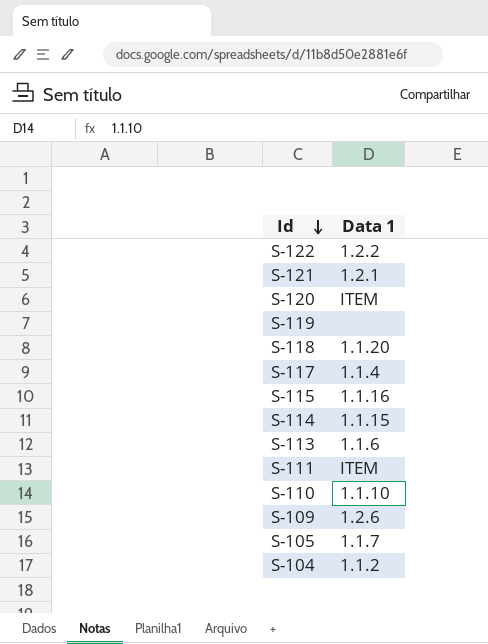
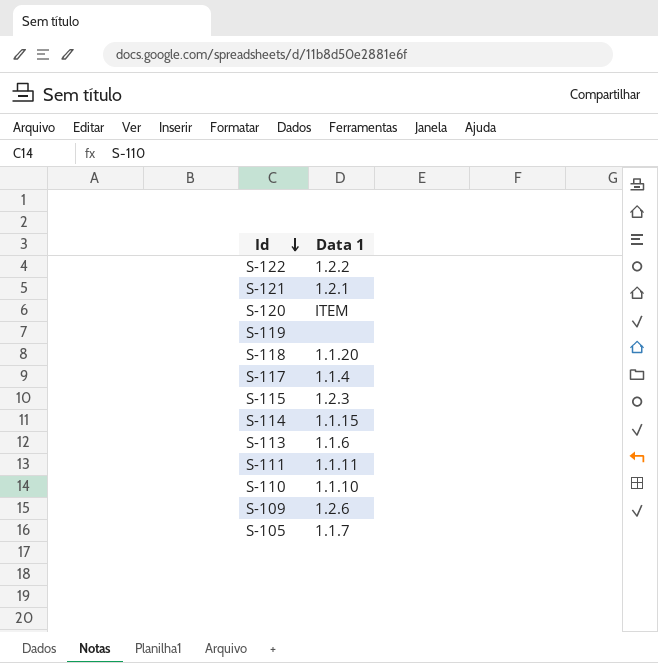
row S-104: 1.1.2 -> none
S-115 | Data 1: 1.1.16 -> 1.2.3
S-111 | Data 1: ITEM -> 1.1.11

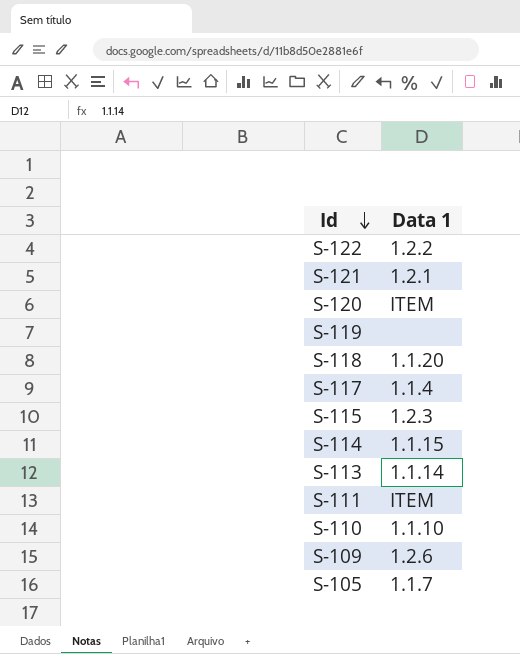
S-113 | Data 1: 1.1.6 -> 1.1.14
S-111 | Data 1: 1.1.11 -> ITEM

